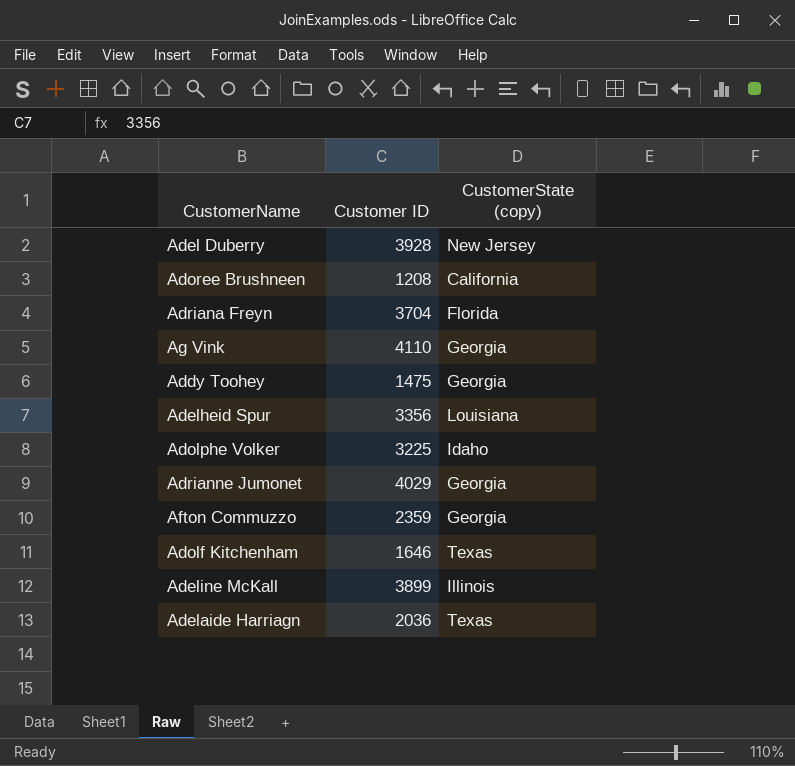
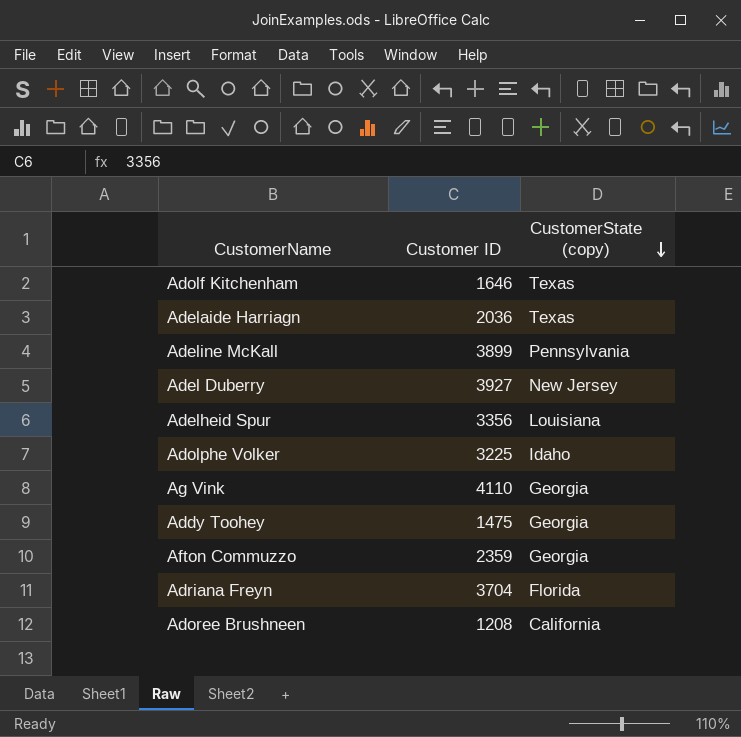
row order: none -> CustomerState (copy) descending
row Adrianne Jumonet: 4029 | Georgia -> none
Adeline McKall | CustomerState (copy): Illinois -> Pennsylvania
Adel Duberry | Customer ID: 3928 -> 3927

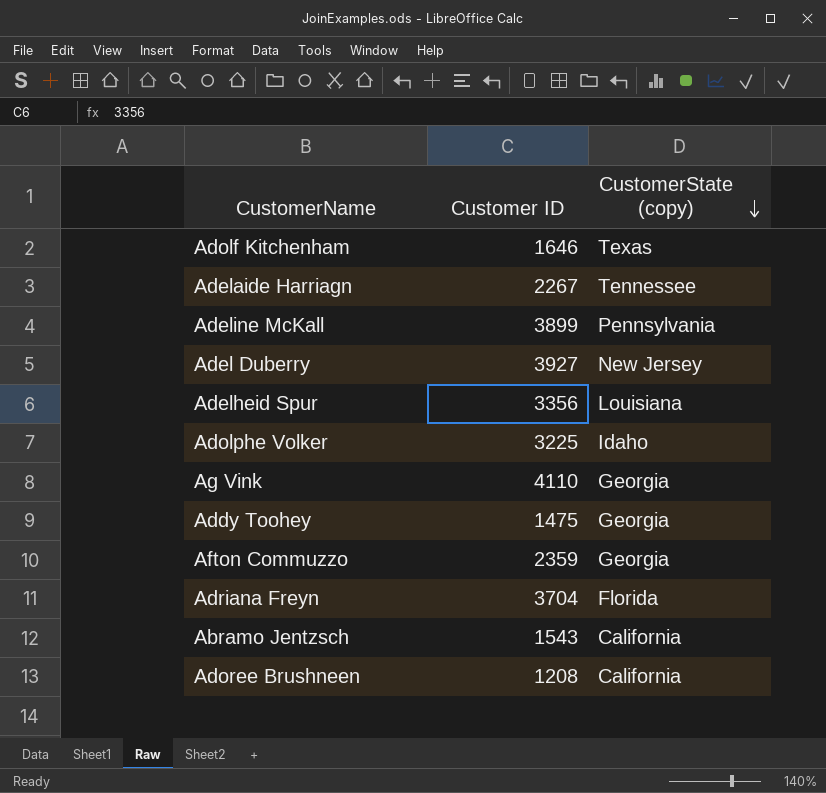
Adelaide Harriagn | Customer ID: 2036 -> 2267
Adelaide Harriagn | CustomerState (copy): Texas -> Tennessee
row Abramo Jentzsch: none -> 1543 | California

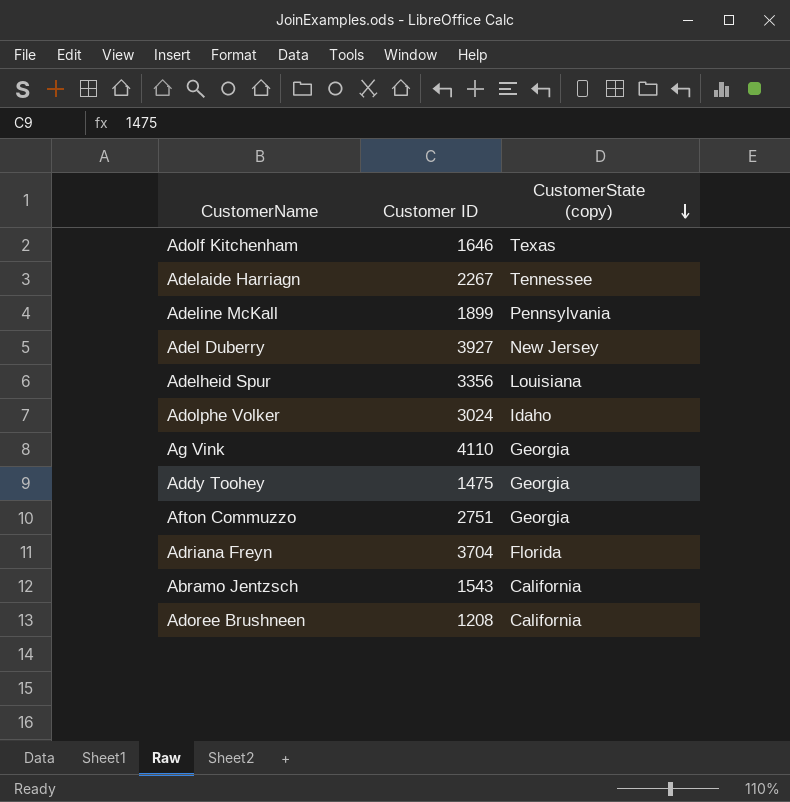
Adeline McKall | Customer ID: 3899 -> 1899
Adolphe Volker | Customer ID: 3225 -> 3024
Afton Commuzzo | Customer ID: 2359 -> 2751

